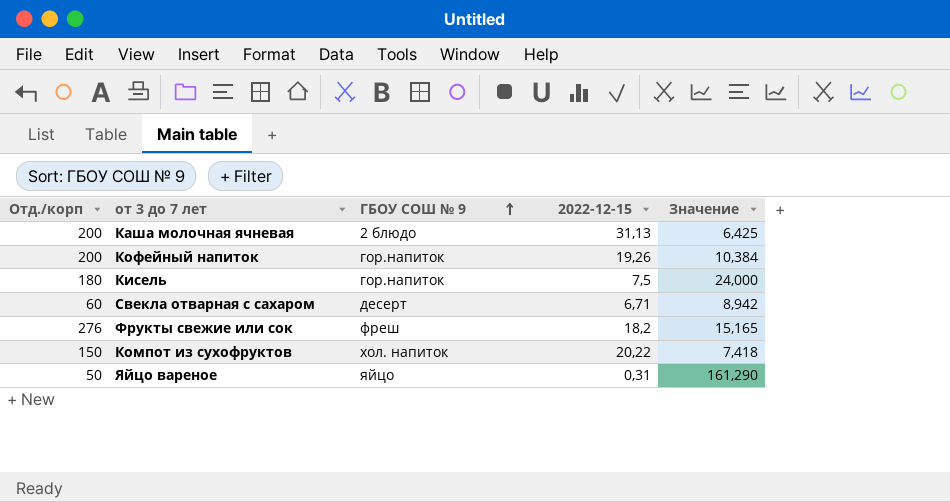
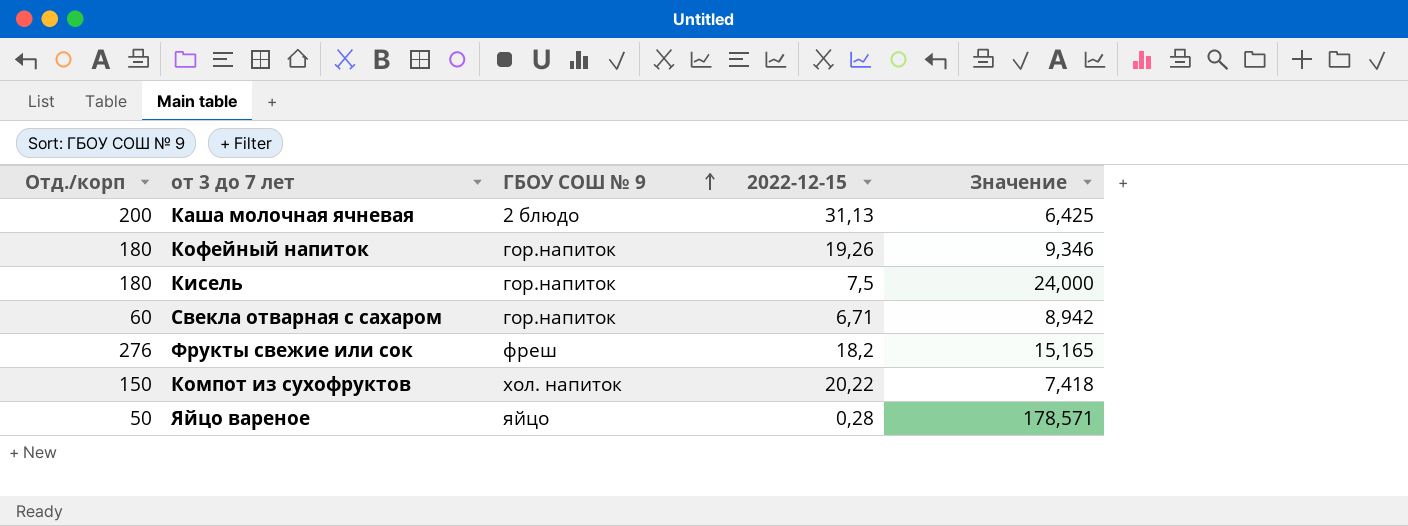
Кофейный напиток | Отд./корп: 200 -> 180
Кофейный напиток | Значение: 10,384 -> 9,346
Свекла отварная с сахаром | ГБОУ СОШ № 9: десерт -> гор.напиток
Яйцо вареное | 2022-12-15: 0,31 -> 0,28
Яйцо вареное | Значение: 161,290 -> 178,571

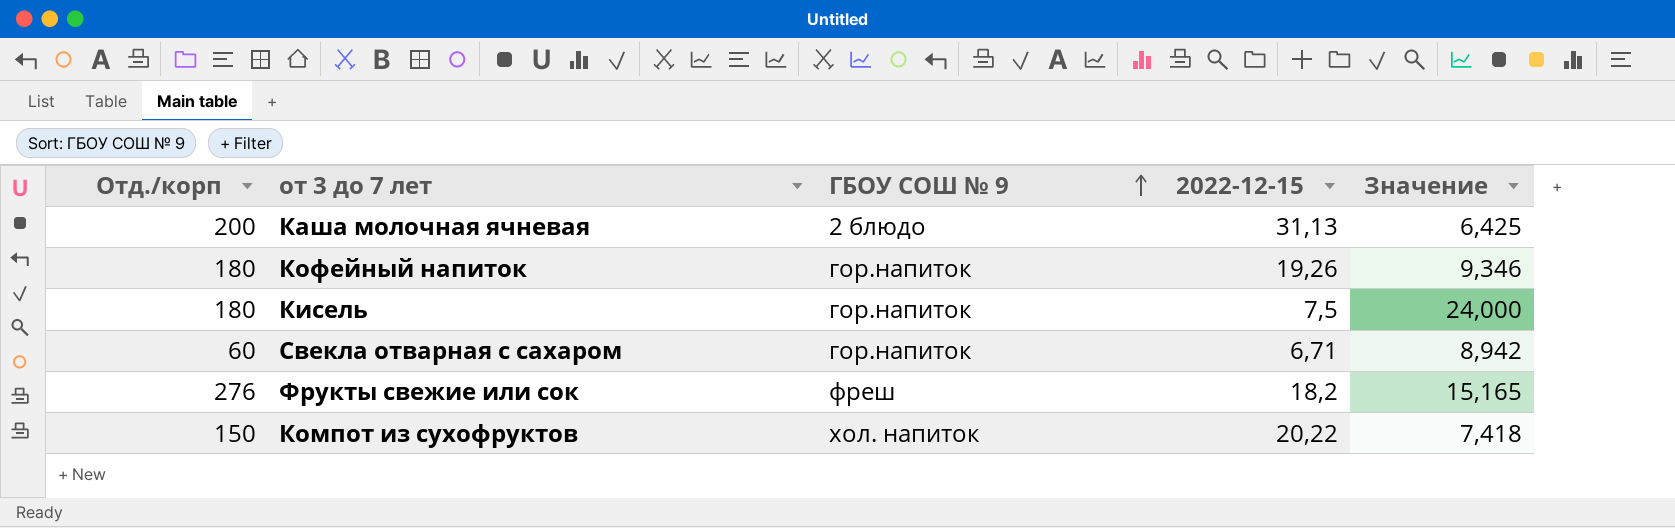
row Яйцо вареное: 50 | яйцо | 0,28 | 178,571 -> none

